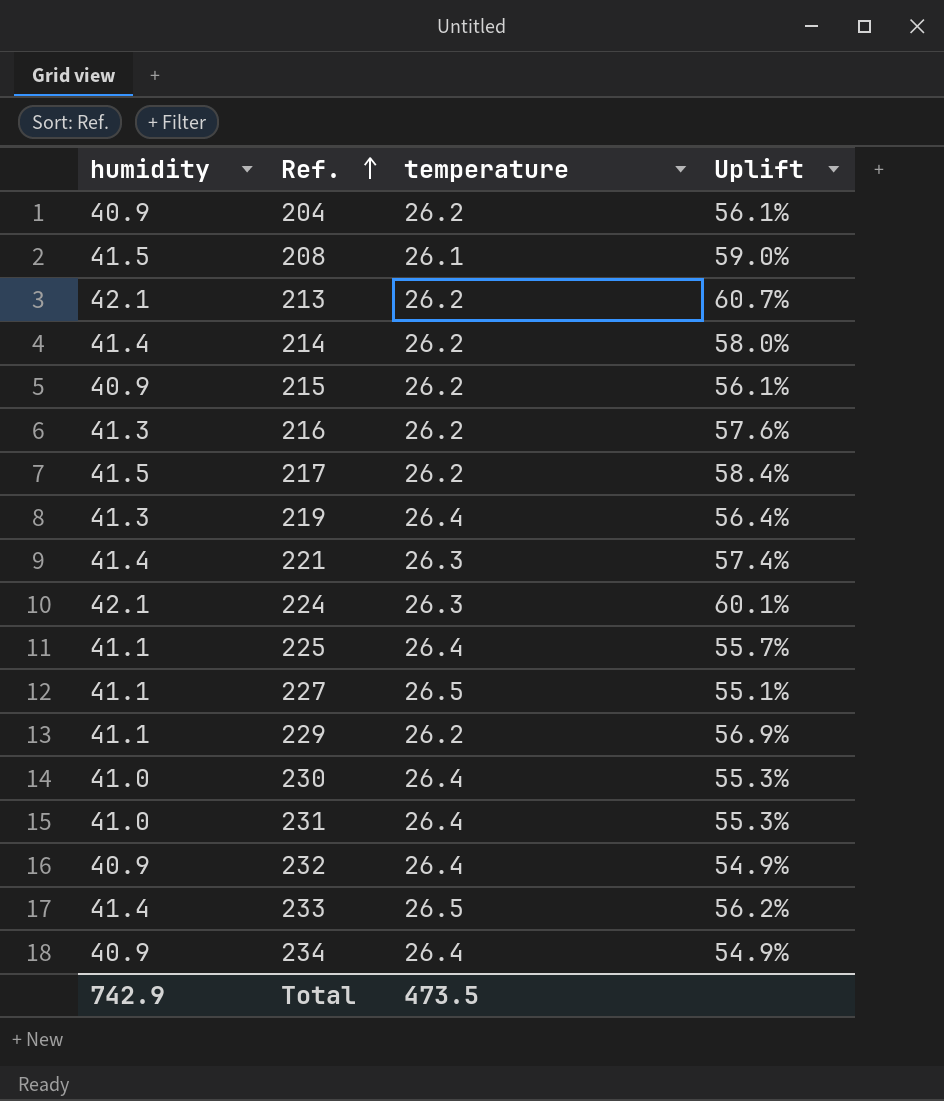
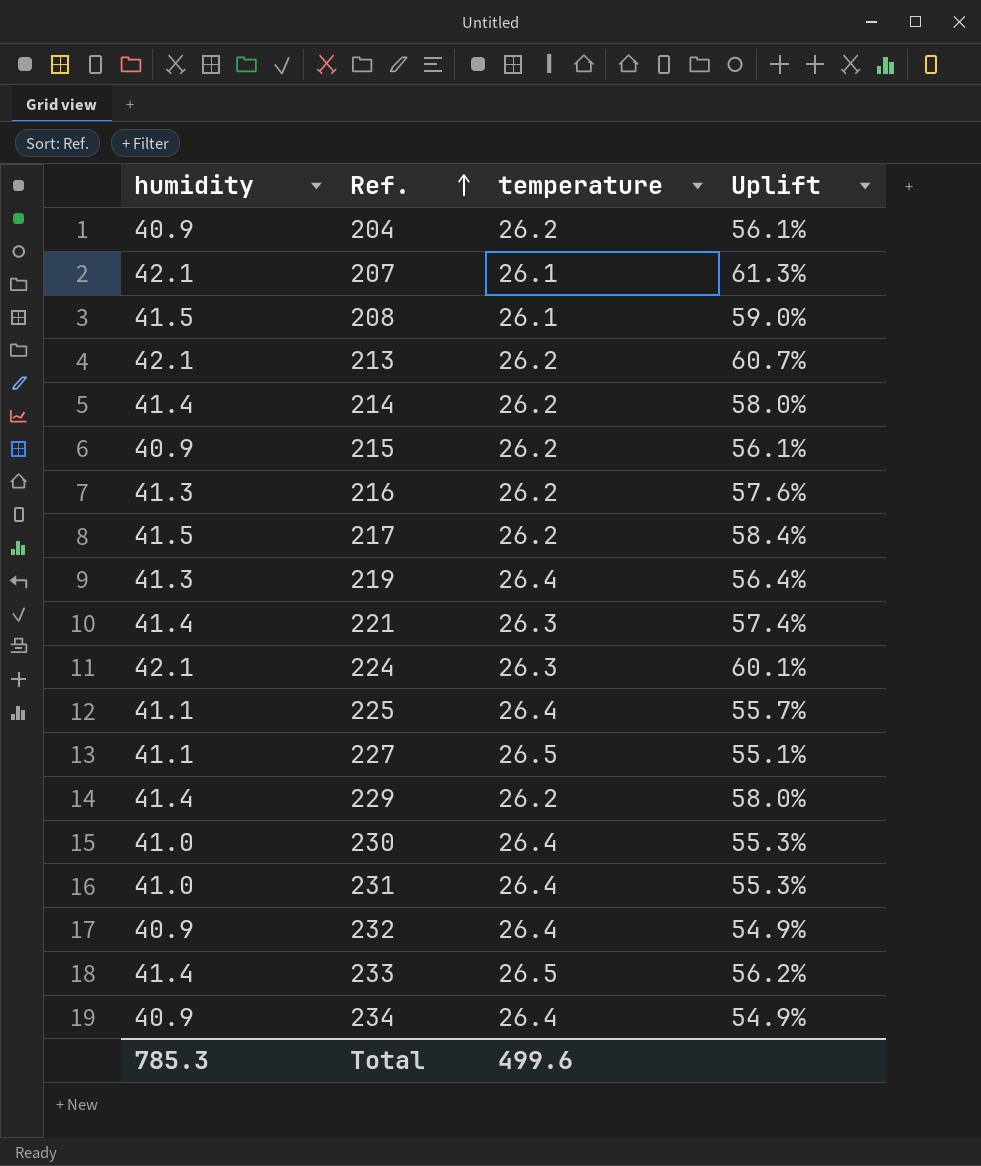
row 207: none -> 42.1 | 26.1 | 61.3%
229 | humidity: 41.1 -> 41.4
229 | Uplift: 56.9% -> 58.0%
Total | humidity: 742.9 -> 785.3
Total | temperature: 473.5 -> 499.6

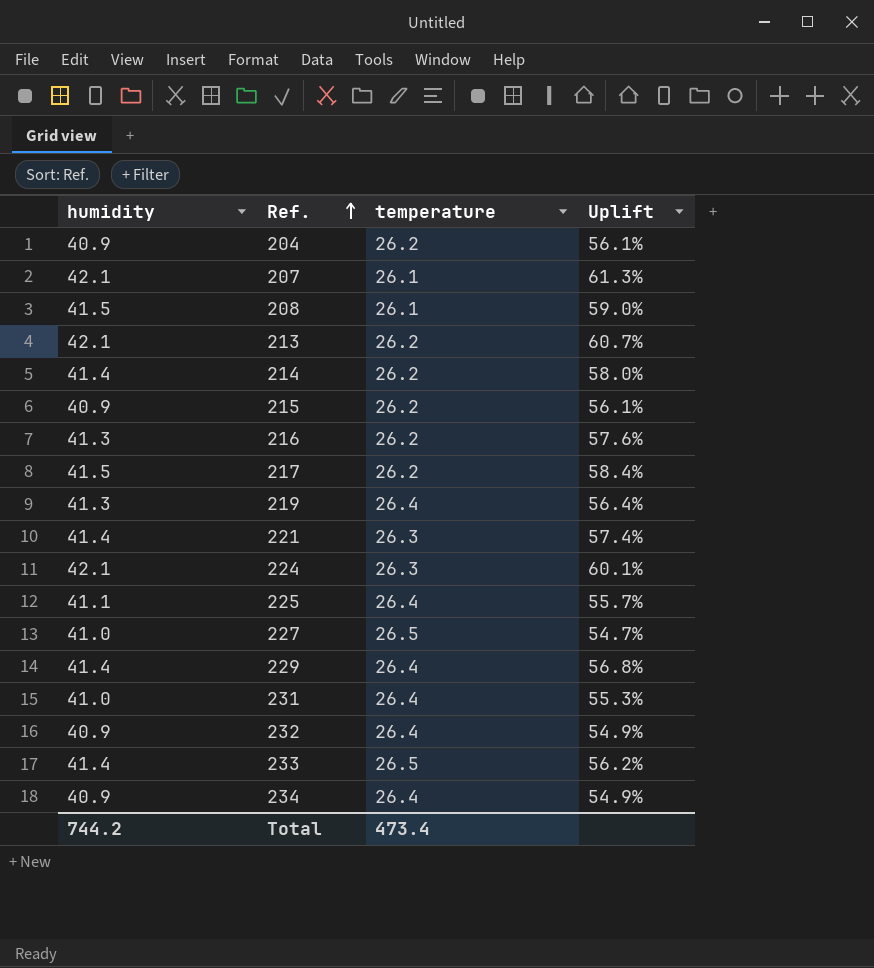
row 230: 41.0 | 26.4 | 55.3% -> none
227 | humidity: 41.1 -> 41.0
227 | Uplift: 55.1% -> 54.7%
229 | temperature: 26.2 -> 26.4
229 | Uplift: 58.0% -> 56.8%
Total | humidity: 785.3 -> 744.2
Total | temperature: 499.6 -> 473.4

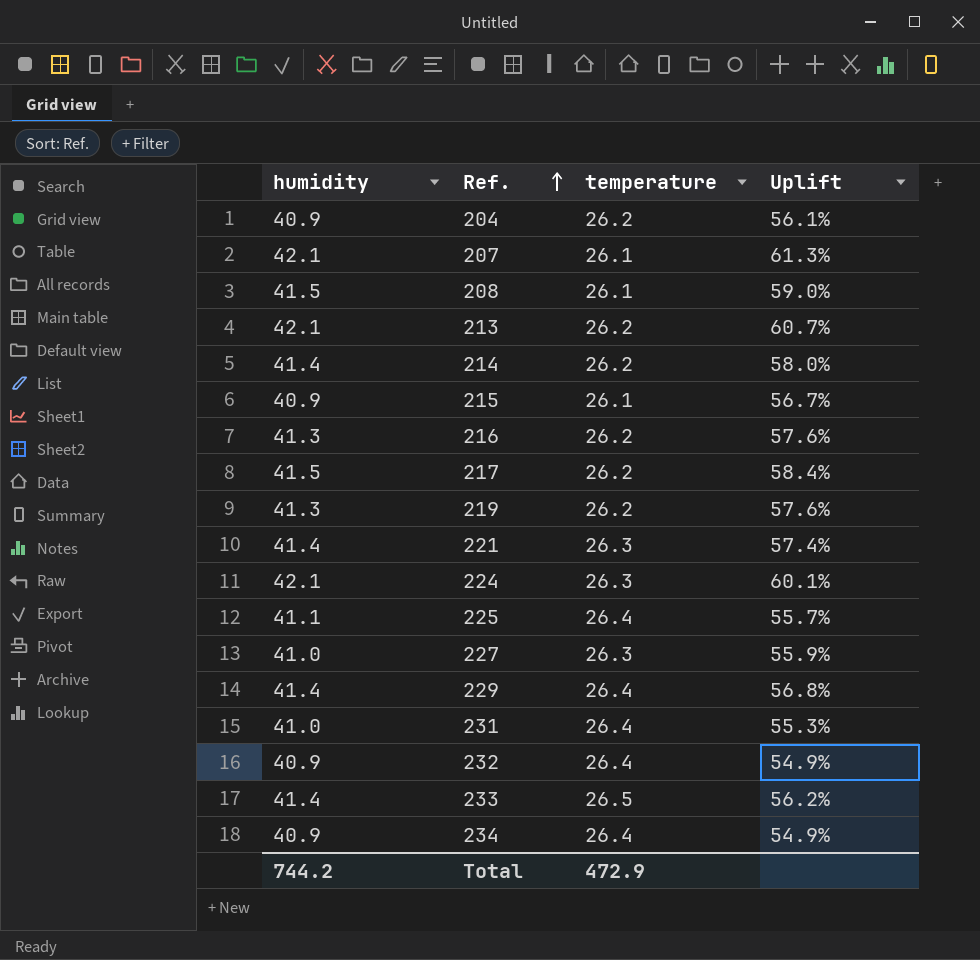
215 | temperature: 26.2 -> 26.1
215 | Uplift: 56.1% -> 56.7%
219 | temperature: 26.4 -> 26.2
219 | Uplift: 56.4% -> 57.6%
227 | temperature: 26.5 -> 26.3
227 | Uplift: 54.7% -> 55.9%
Total | temperature: 473.4 -> 472.9

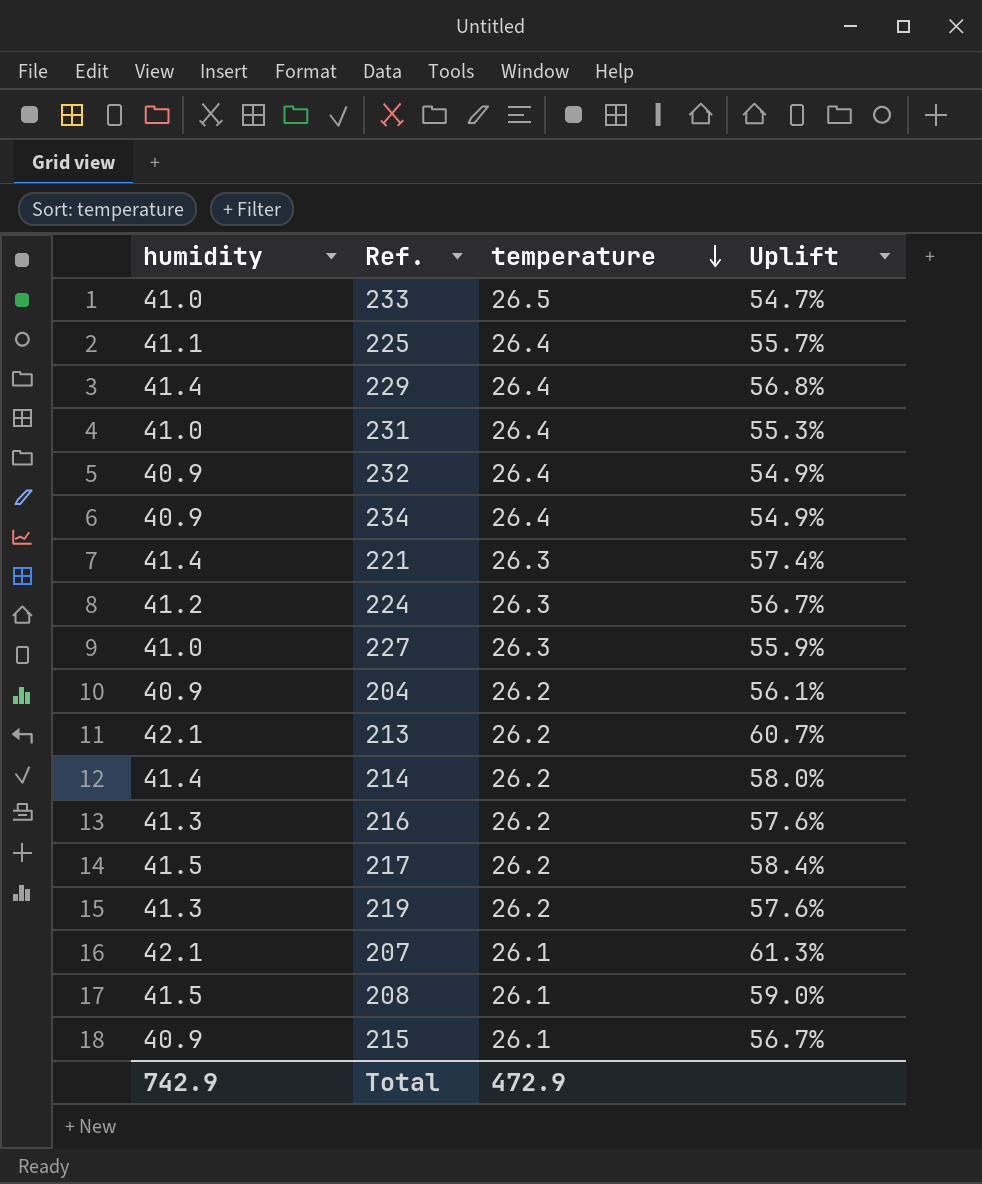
row order: Ref. ascending -> temperature descending
233 | humidity: 41.4 -> 41.0
233 | Uplift: 56.2% -> 54.7%
224 | humidity: 42.1 -> 41.2
224 | Uplift: 60.1% -> 56.7%
Total | humidity: 744.2 -> 742.9

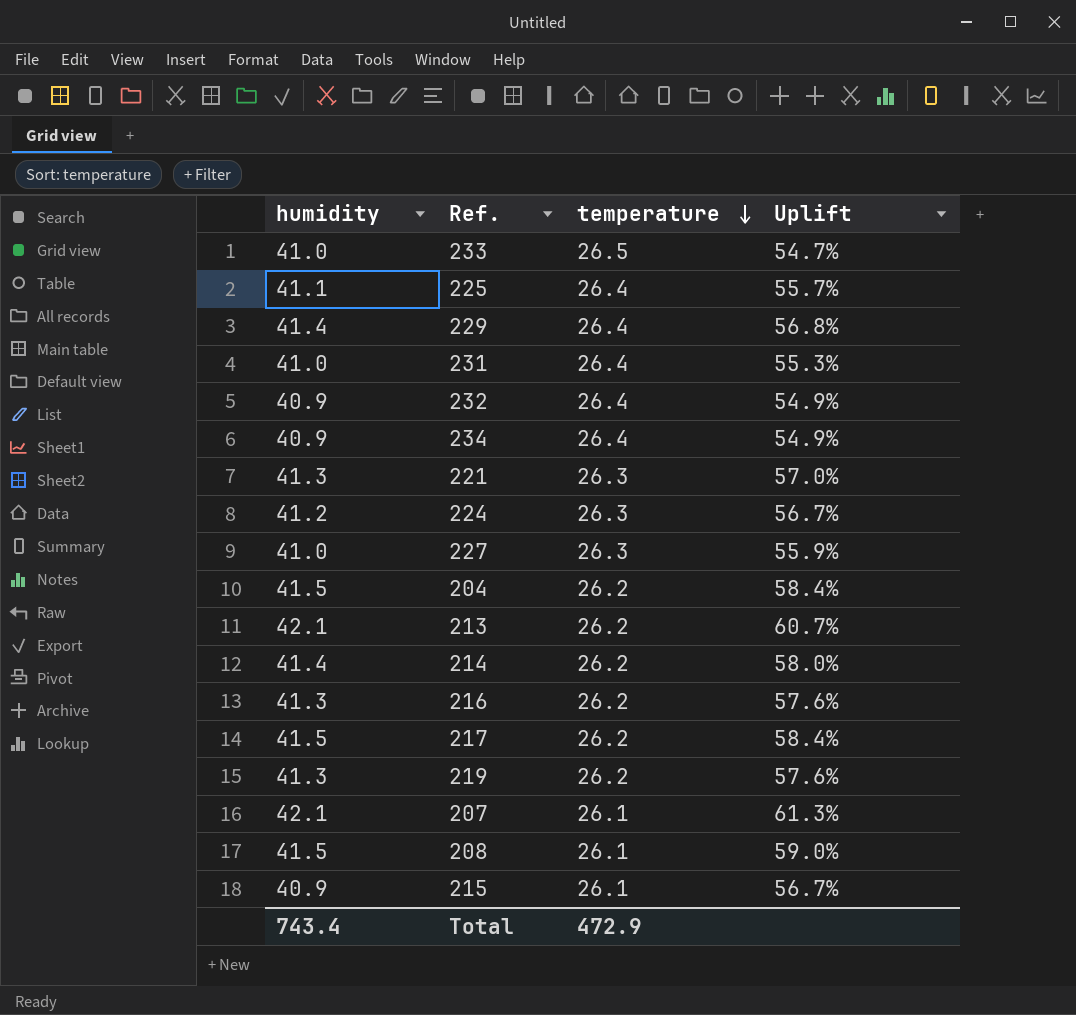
221 | humidity: 41.4 -> 41.3
221 | Uplift: 57.4% -> 57.0%
204 | humidity: 40.9 -> 41.5
204 | Uplift: 56.1% -> 58.4%
Total | humidity: 742.9 -> 743.4

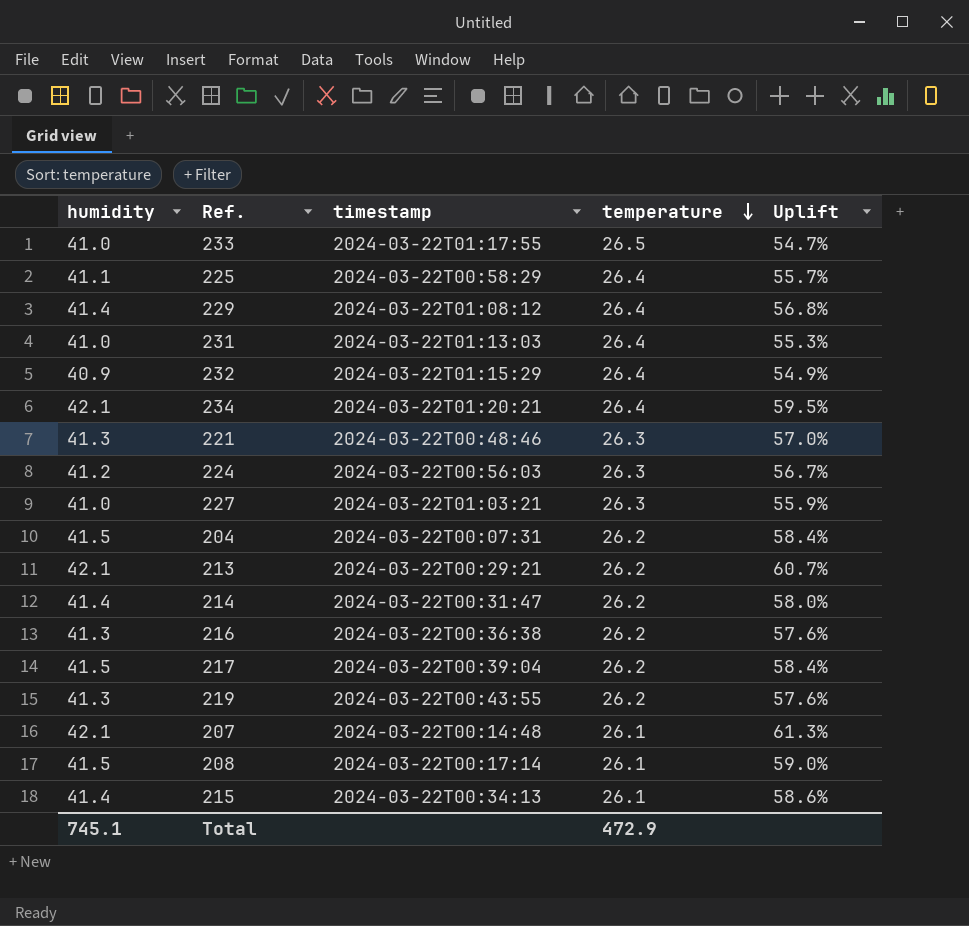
column timestamp | position: none -> 3
234 | humidity: 40.9 -> 42.1
234 | Uplift: 54.9% -> 59.5%
215 | humidity: 40.9 -> 41.4
215 | Uplift: 56.7% -> 58.6%
Total | humidity: 743.4 -> 745.1

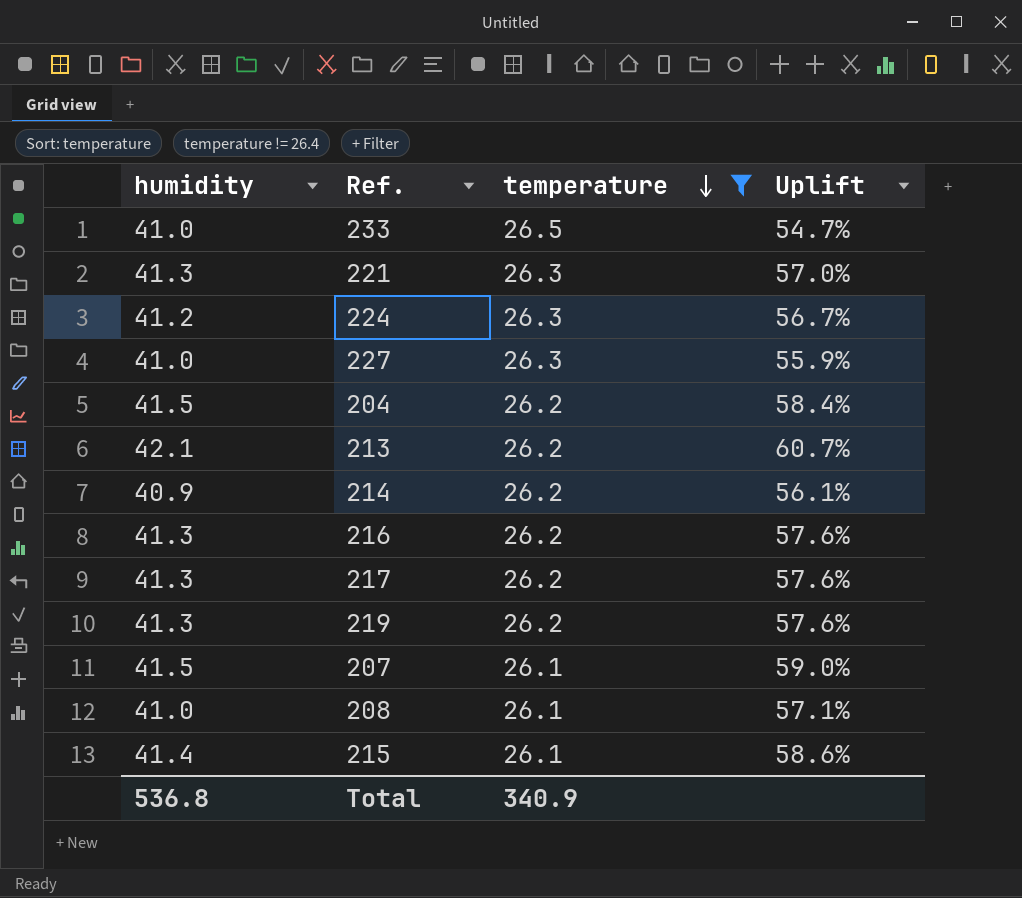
filter: none -> temperature != 26.4
column timestamp | position: 3 -> none
214 | humidity: 41.4 -> 40.9
214 | Uplift: 58.0% -> 56.1%
217 | humidity: 41.5 -> 41.3
217 | Uplift: 58.4% -> 57.6%
207 | humidity: 42.1 -> 41.5
207 | Uplift: 61.3% -> 59.0%
208 | humidity: 41.5 -> 41.0
208 | Uplift: 59.0% -> 57.1%
Total | humidity: 745.1 -> 536.8
Total | temperature: 472.9 -> 340.9

